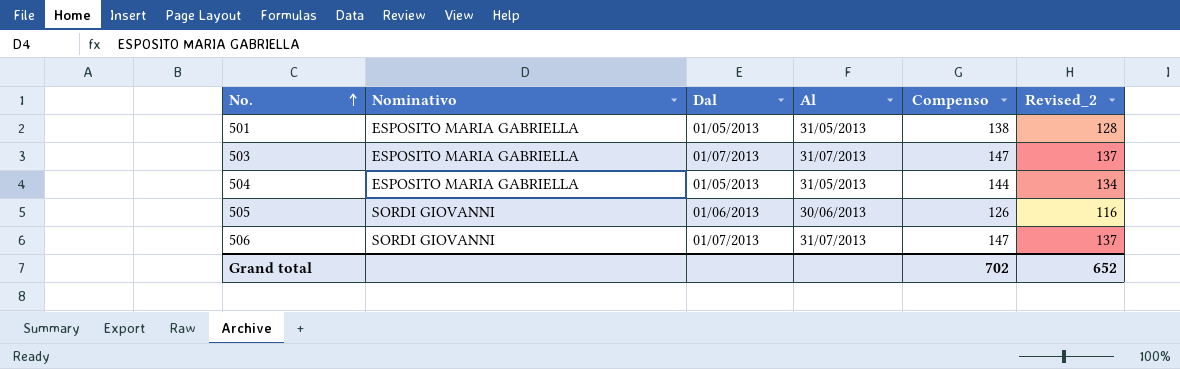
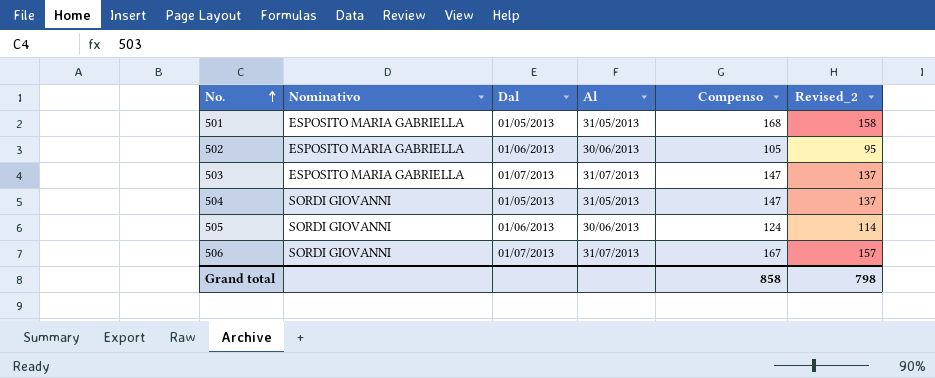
501 | Compenso: 138 -> 168
501 | Revised_2: 128 -> 158
row 502: none -> ESPOSITO MARIA GABRIELLA | 01/06/2013 | 30/06/2013 | 105 | 95
504 | Nominativo: ESPOSITO MARIA GABRIELLA -> SORDI GIOVANNI
504 | Compenso: 144 -> 147
504 | Revised_2: 134 -> 137
505 | Compenso: 126 -> 124
505 | Revised_2: 116 -> 114
506 | Compenso: 147 -> 167
506 | Revised_2: 137 -> 157
Grand total | Compenso: 702 -> 858
Grand total | Revised_2: 652 -> 798

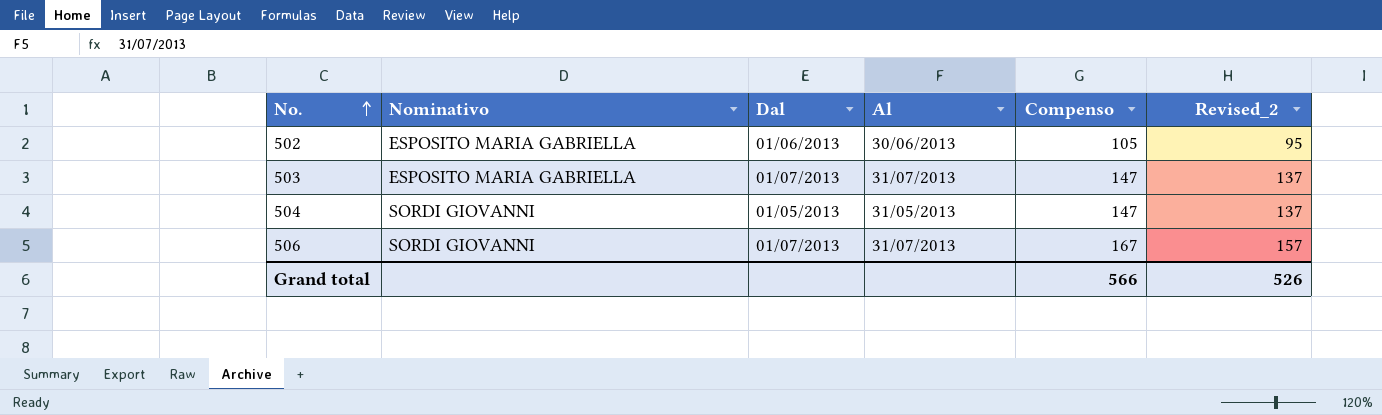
row 501: ESPOSITO MARIA GABRIELLA | 01/05/2013 | 31/05/2013 | 168 | 158 -> none
row 505: SORDI GIOVANNI | 01/06/2013 | 30/06/2013 | 124 | 114 -> none
Grand total | Compenso: 858 -> 566
Grand total | Revised_2: 798 -> 526

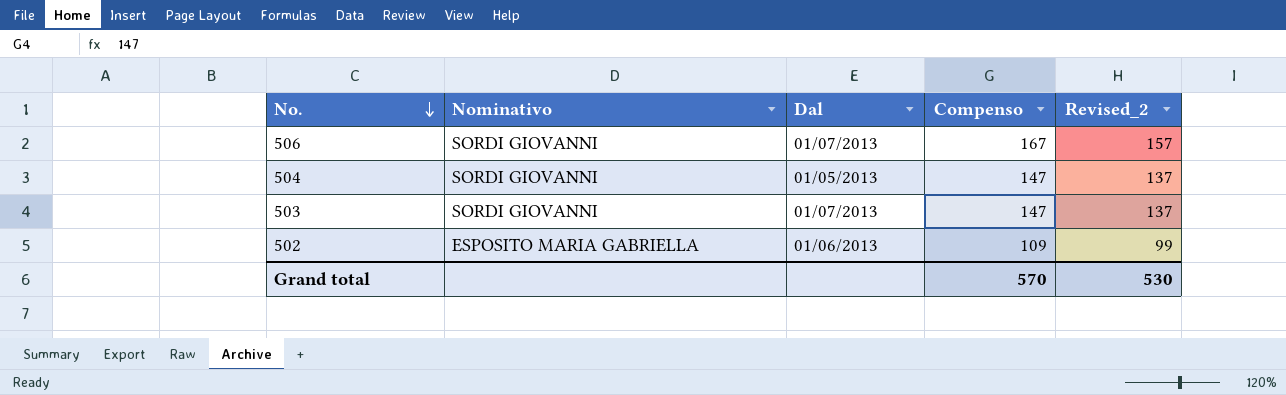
row order: No. ascending -> No. descending
column Al | position: 4 -> none
503 | Nominativo: ESPOSITO MARIA GABRIELLA -> SORDI GIOVANNI
502 | Compenso: 105 -> 109
502 | Revised_2: 95 -> 99
Grand total | Compenso: 566 -> 570
Grand total | Revised_2: 526 -> 530

